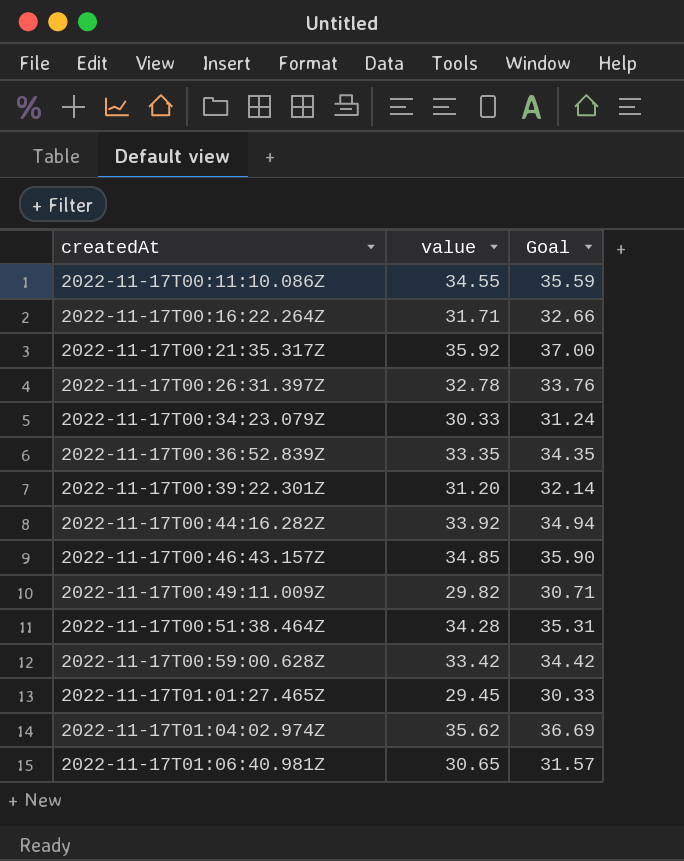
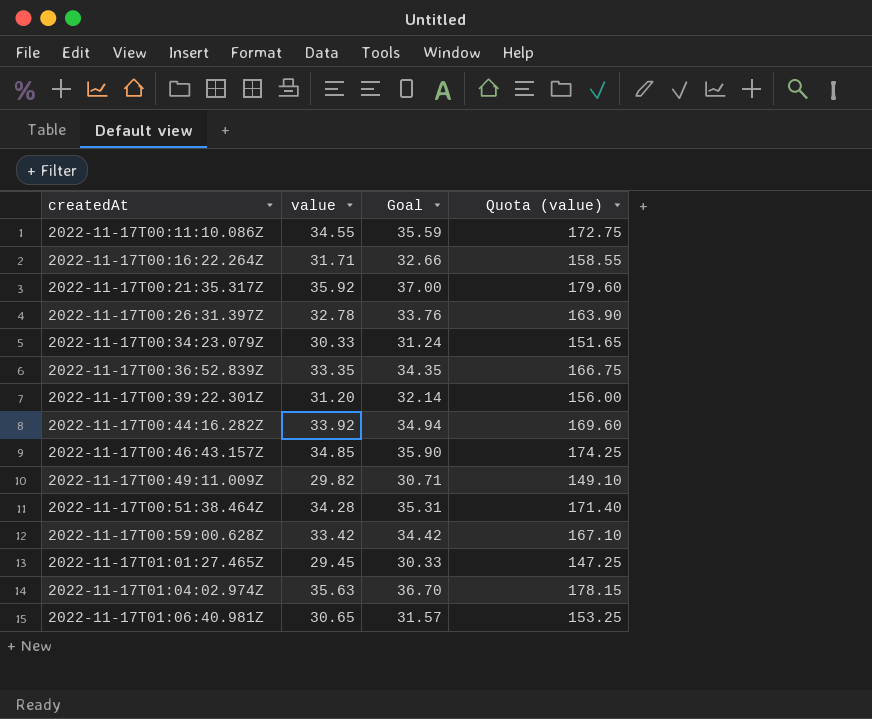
column Quota (value) | formula: none -> [value] * 5
2022-11-17T01:04:02.974Z | value: 35.62 -> 35.63
2022-11-17T01:04:02.974Z | Goal: 36.69 -> 36.70

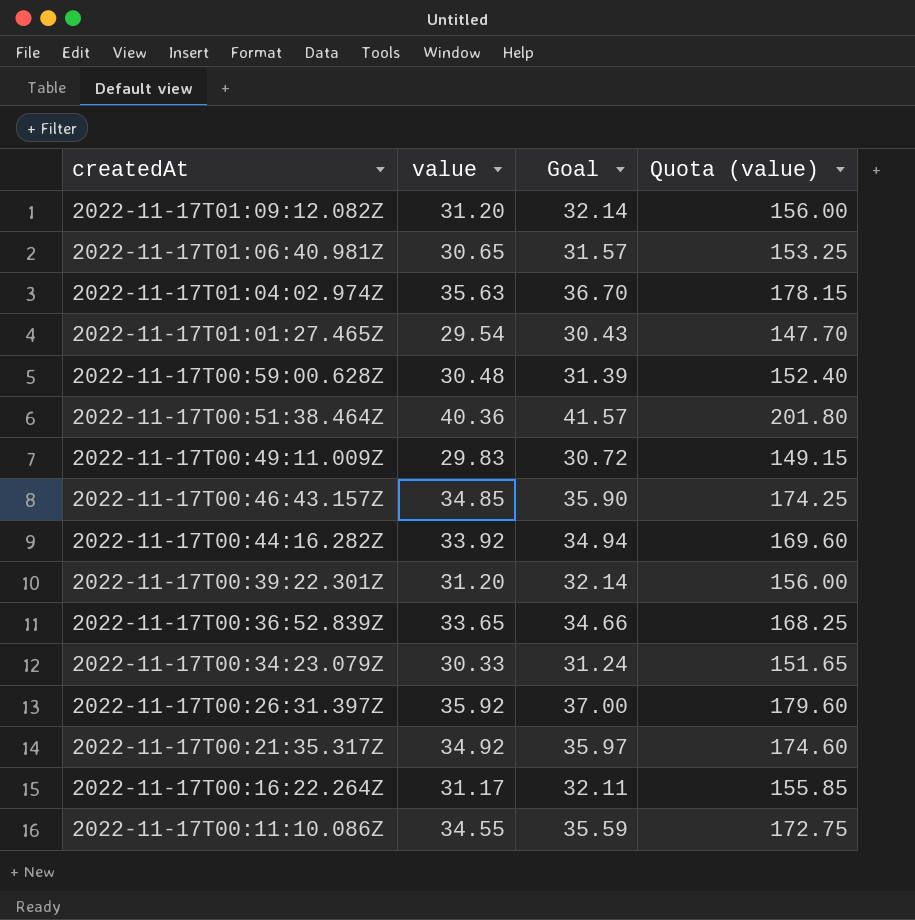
row order: createdAt ascending -> createdAt descending
row 2022-11-17T01:09:12.082Z: none -> 31.20 | 32.14 | 156.00
2022-11-17T01:01:27.465Z | value: 29.45 -> 29.54
2022-11-17T01:01:27.465Z | Goal: 30.33 -> 30.43
2022-11-17T01:01:27.465Z | Quota (value): 147.25 -> 147.70
2022-11-17T00:59:00.628Z | value: 33.42 -> 30.48
2022-11-17T00:59:00.628Z | Goal: 34.42 -> 31.39
2022-11-17T00:59:00.628Z | Quota (value): 167.10 -> 152.40
2022-11-17T00:51:38.464Z | value: 34.28 -> 40.36
2022-11-17T00:51:38.464Z | Goal: 35.31 -> 41.57
2022-11-17T00:51:38.464Z | Quota (value): 171.40 -> 201.80
2022-11-17T00:49:11.009Z | value: 29.82 -> 29.83
2022-11-17T00:49:11.009Z | Goal: 30.71 -> 30.72
2022-11-17T00:49:11.009Z | Quota (value): 149.10 -> 149.15
2022-11-17T00:36:52.839Z | value: 33.35 -> 33.65
2022-11-17T00:36:52.839Z | Goal: 34.35 -> 34.66
2022-11-17T00:36:52.839Z | Quota (value): 166.75 -> 168.25
2022-11-17T00:26:31.397Z | value: 32.78 -> 35.92
2022-11-17T00:26:31.397Z | Goal: 33.76 -> 37.00
2022-11-17T00:26:31.397Z | Quota (value): 163.90 -> 179.60
2022-11-17T00:21:35.317Z | value: 35.92 -> 34.92
2022-11-17T00:21:35.317Z | Goal: 37.00 -> 35.97
2022-11-17T00:21:35.317Z | Quota (value): 179.60 -> 174.60
2022-11-17T00:16:22.264Z | value: 31.71 -> 31.17
2022-11-17T00:16:22.264Z | Goal: 32.66 -> 32.11
2022-11-17T00:16:22.264Z | Quota (value): 158.55 -> 155.85

